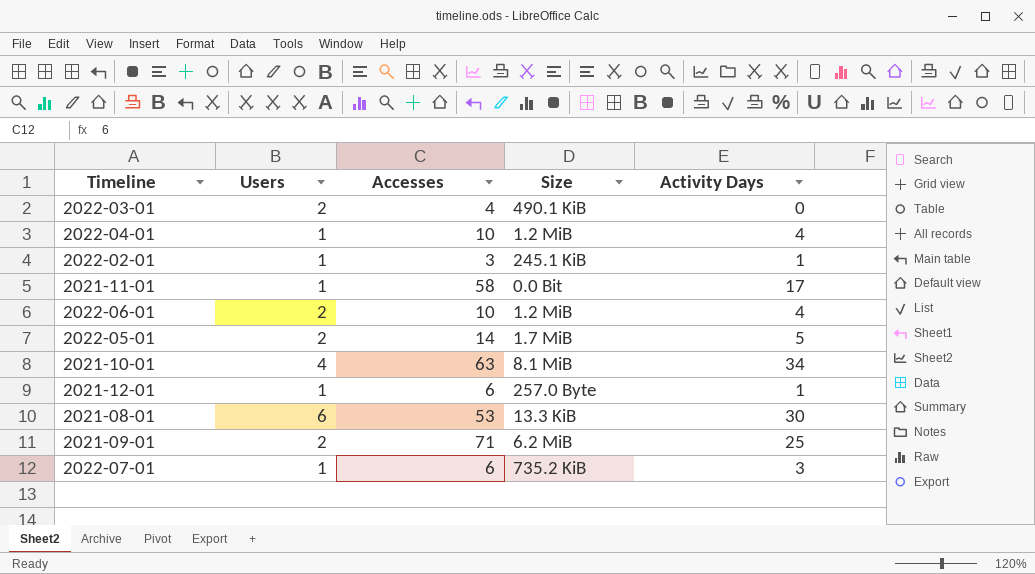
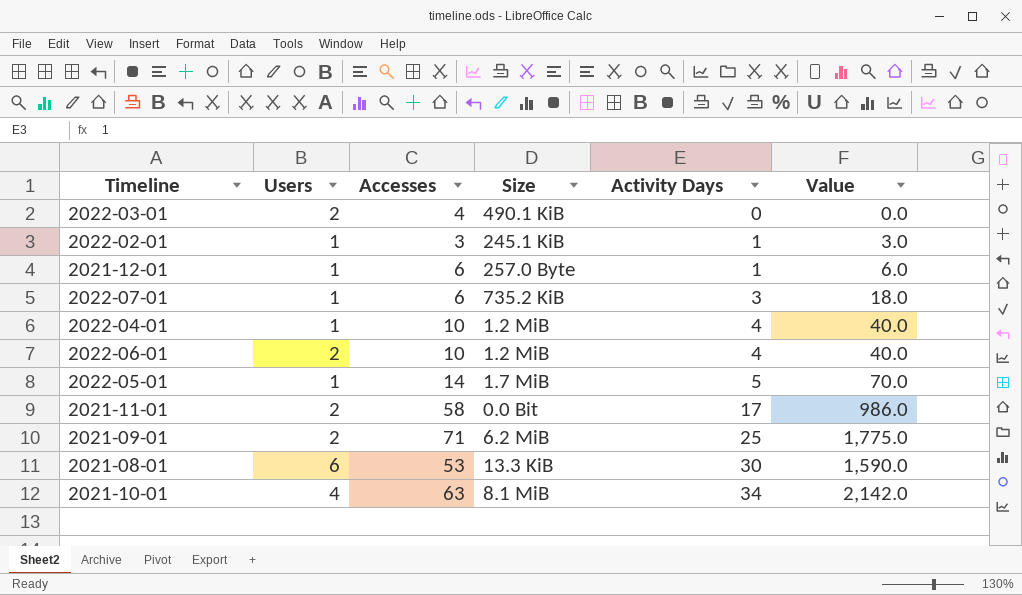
row order: none -> Activity Days ascending
column Value | formula: none -> [Accesses] * [Activity Days]
2022-05-01 | Users: 2 -> 1
2021-11-01 | Users: 1 -> 2

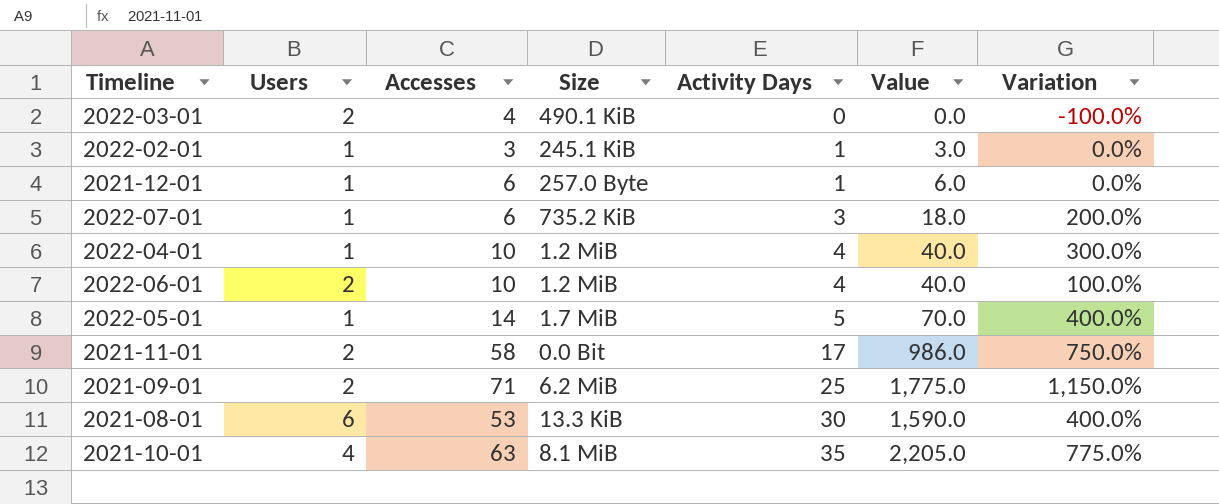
column Variation | formula: none -> ([Activity Days] - [Users]) / [Users]
2021-10-01 | Activity Days: 34 -> 35
2021-10-01 | Value: 2,142.0 -> 2,205.0

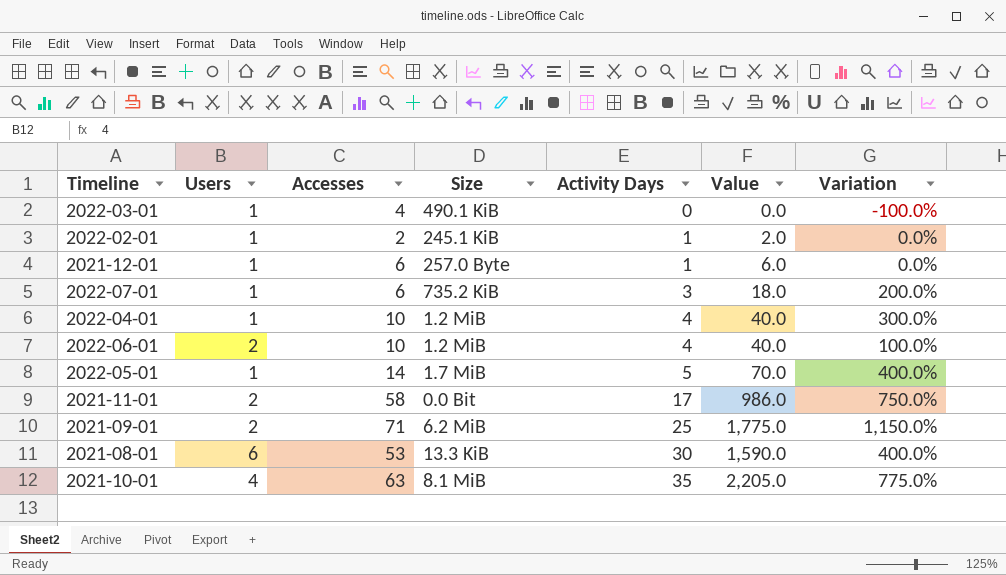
2022-03-01 | Users: 2 -> 1
2022-02-01 | Accesses: 3 -> 2
2022-02-01 | Value: 3.0 -> 2.0

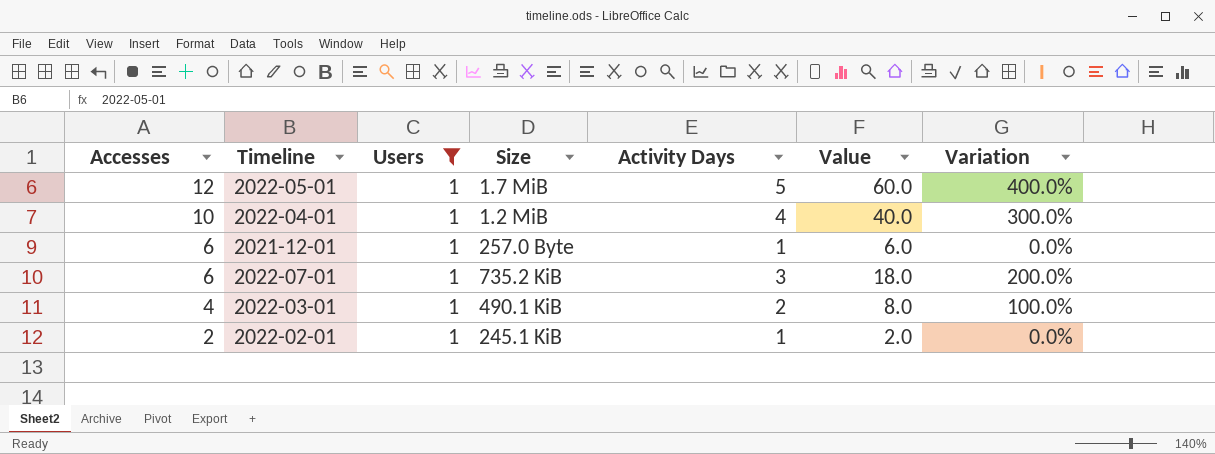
filter: none -> Users = 1
row order: Activity Days ascending -> Accesses descending
column Accesses | position: 3 -> 1
2022-05-01 | Accesses: 14 -> 12
2022-05-01 | Value: 70.0 -> 60.0
2022-03-01 | Activity Days: 0 -> 2
2022-03-01 | Value: 0.0 -> 8.0
2022-03-01 | Variation: -100.0% -> 100.0%

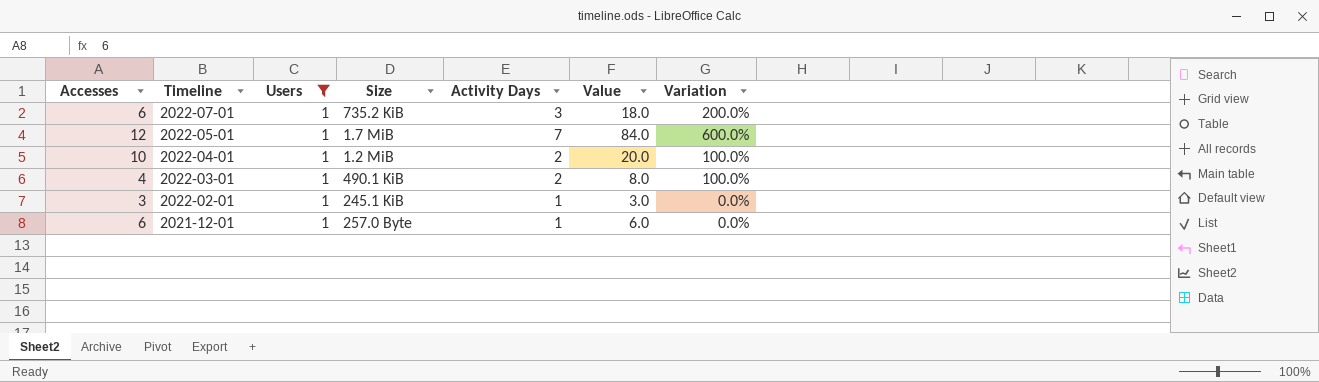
row order: Accesses descending -> Timeline descending
2022-05-01 | Activity Days: 5 -> 7
2022-05-01 | Value: 60.0 -> 84.0
2022-05-01 | Variation: 400.0% -> 600.0%
2022-04-01 | Activity Days: 4 -> 2
2022-04-01 | Value: 40.0 -> 20.0
2022-04-01 | Variation: 300.0% -> 100.0%
2022-02-01 | Accesses: 2 -> 3
2022-02-01 | Value: 2.0 -> 3.0

